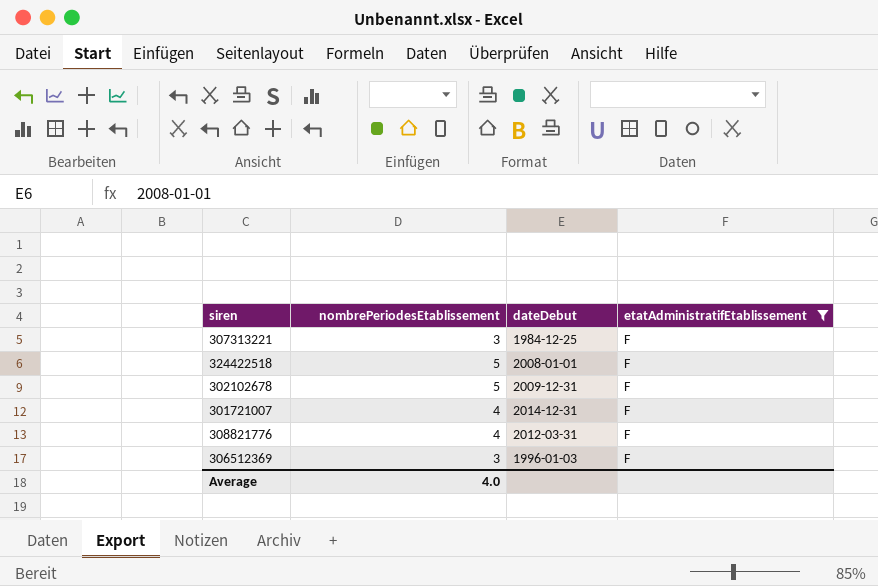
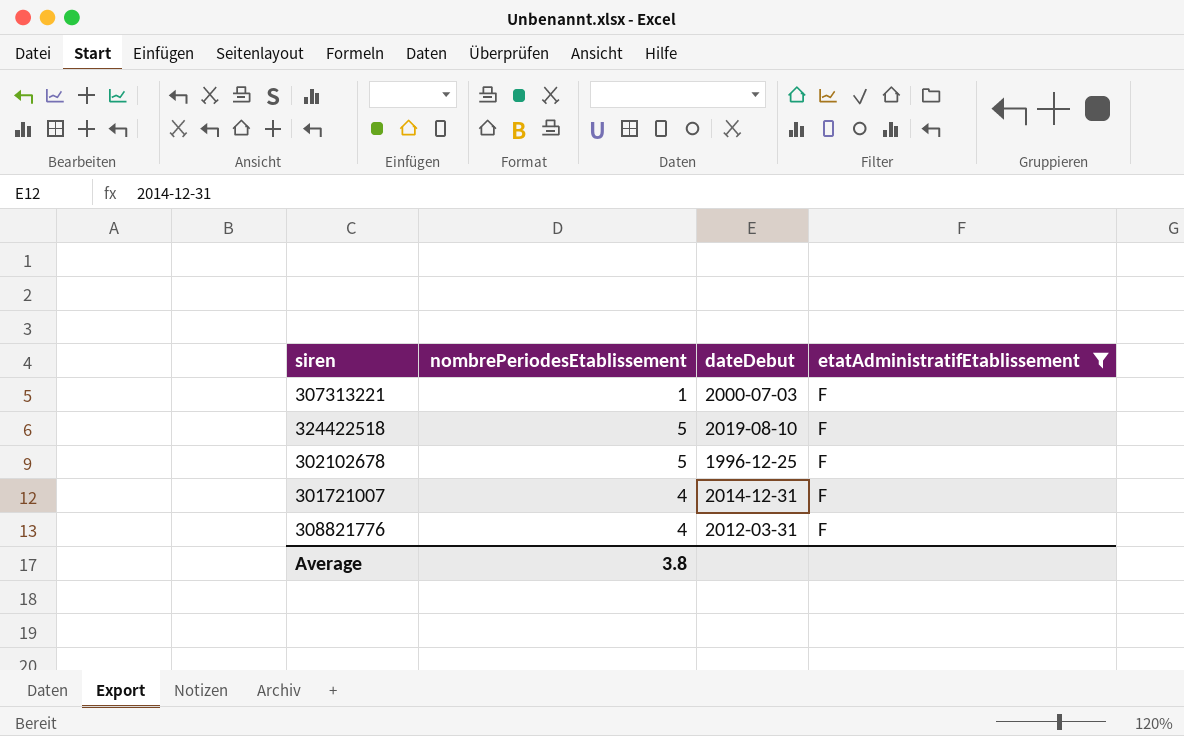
row 306512369: 3 | 1996-01-03 | F -> none
307313221 | nombrePeriodesEtablissement: 3 -> 1
307313221 | dateDebut: 1984-12-25 -> 2000-07-03
324422518 | dateDebut: 2008-01-01 -> 2019-08-10
302102678 | dateDebut: 2009-12-31 -> 1996-12-25
Average | nombrePeriodesEtablissement: 4.0 -> 3.8

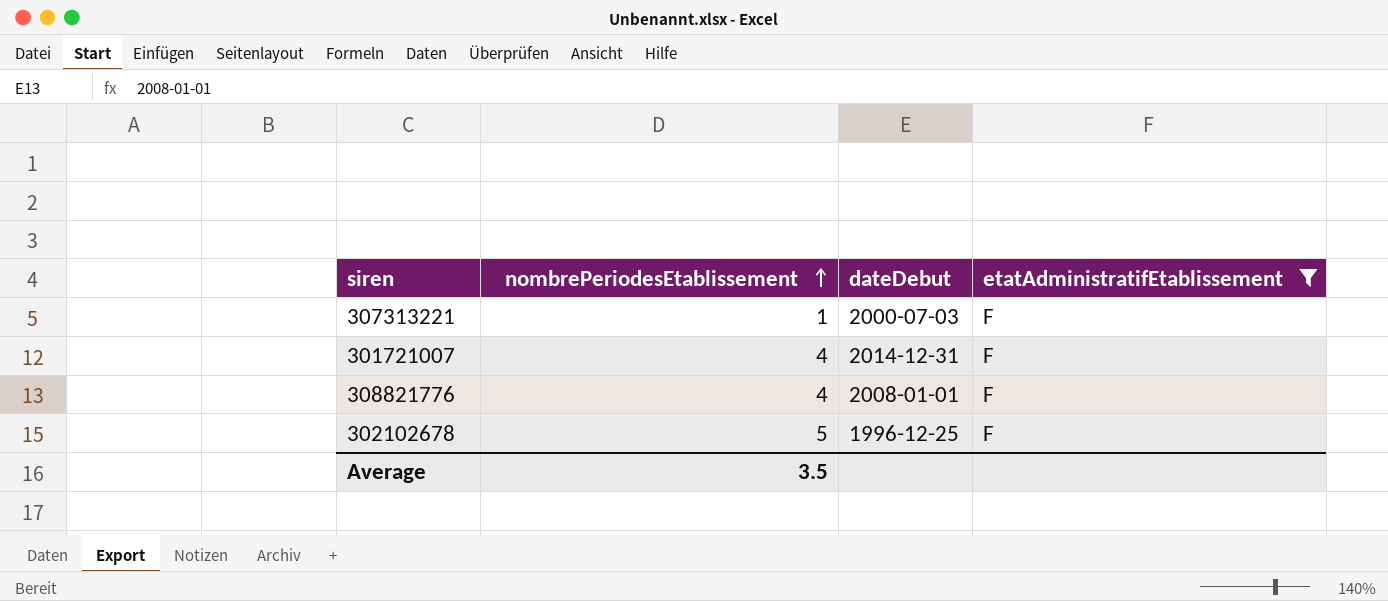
row order: none -> nombrePeriodesEtablissement ascending
row 324422518: 5 | 2019-08-10 | F -> none
308821776 | dateDebut: 2012-03-31 -> 2008-01-01
Average | nombrePeriodesEtablissement: 3.8 -> 3.5

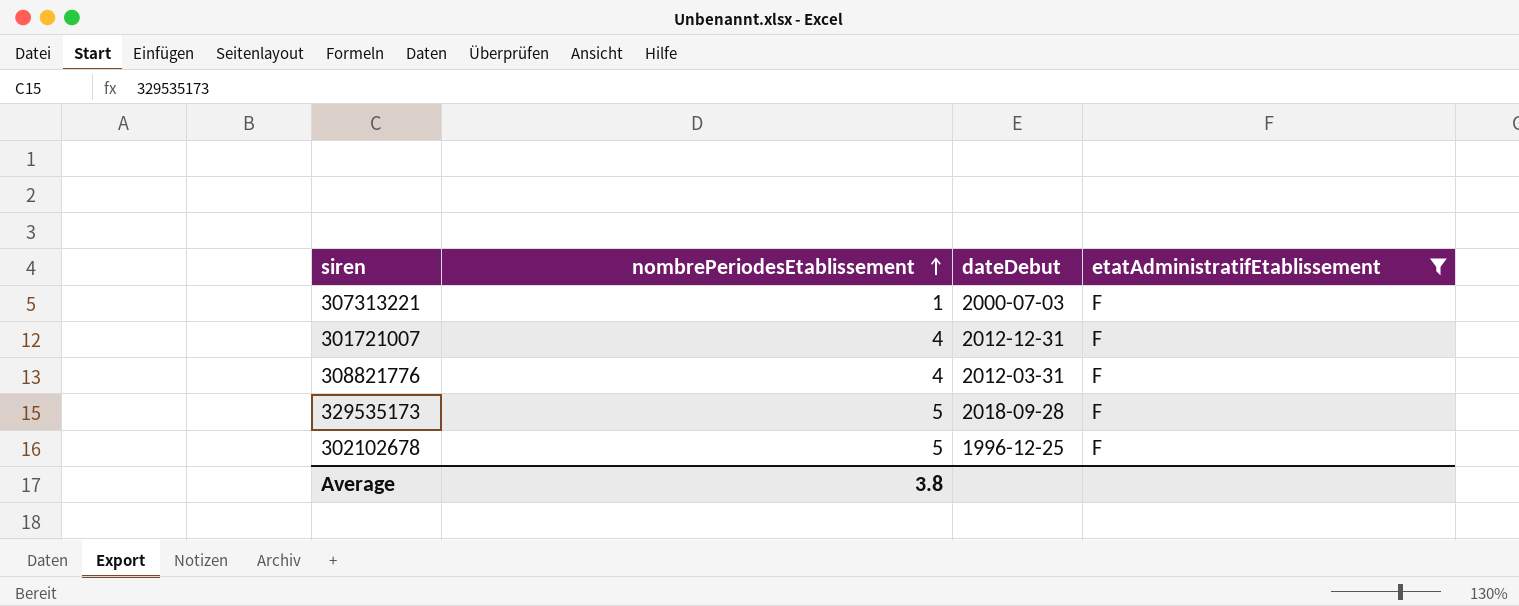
301721007 | dateDebut: 2014-12-31 -> 2012-12-31
308821776 | dateDebut: 2008-01-01 -> 2012-03-31
row 329535173: none -> 5 | 2018-09-28 | F
Average | nombrePeriodesEtablissement: 3.5 -> 3.8

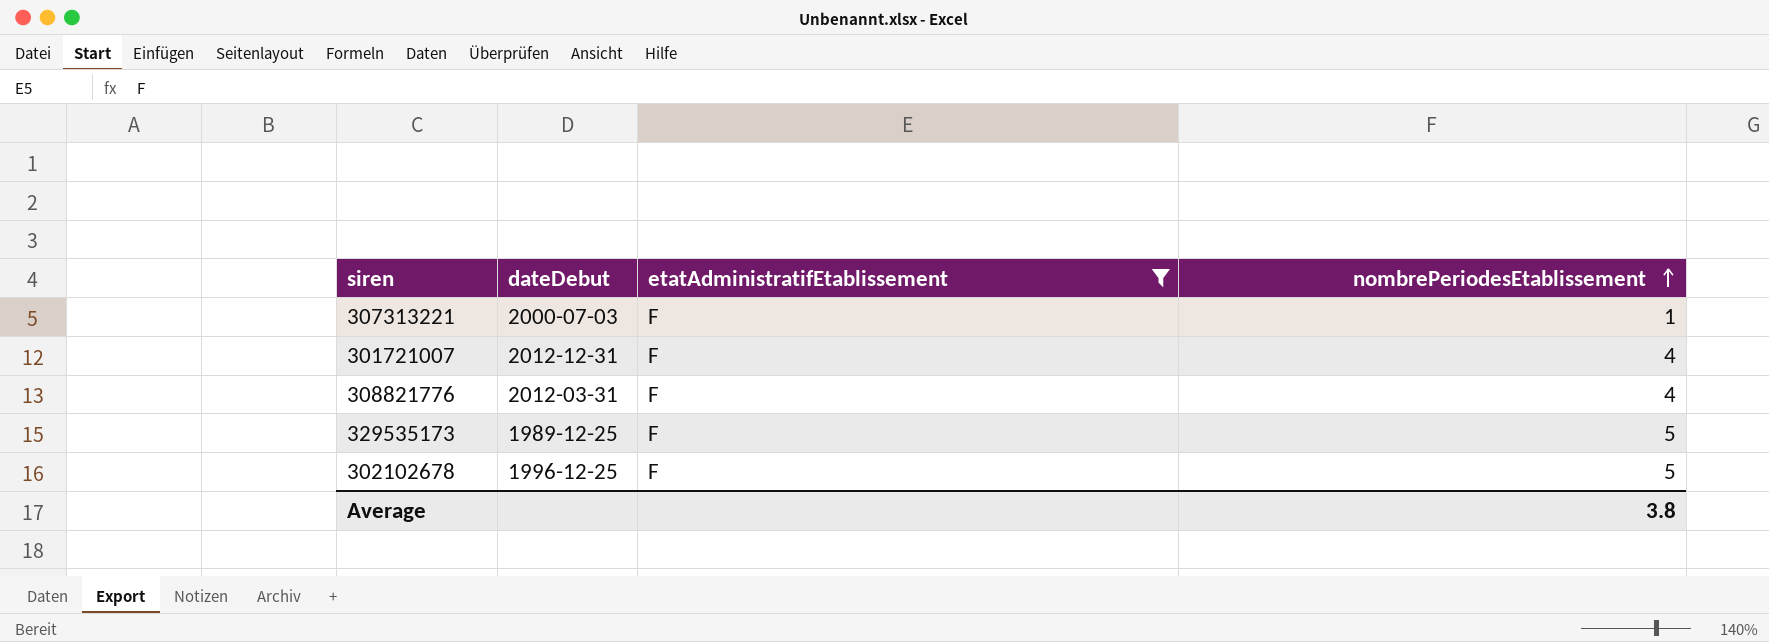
column nombrePeriodesEtablissement | position: 2 -> 4
329535173 | dateDebut: 2018-09-28 -> 1989-12-25

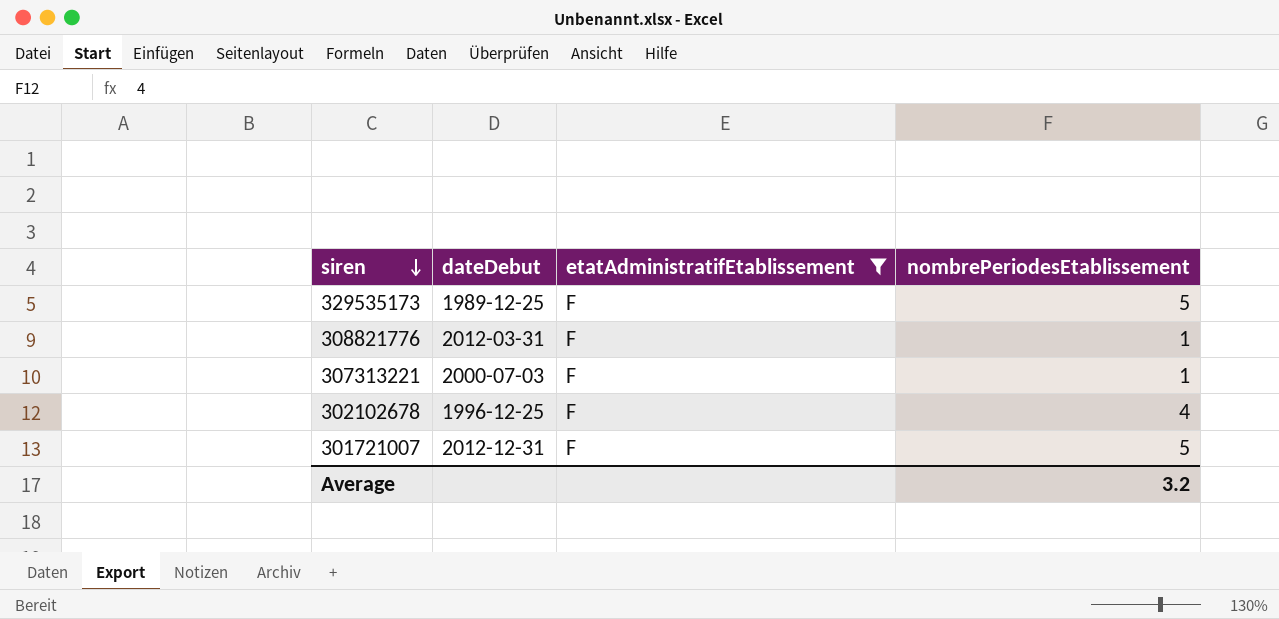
row order: nombrePeriodesEtablissement ascending -> siren descending
308821776 | nombrePeriodesEtablissement: 4 -> 1
302102678 | nombrePeriodesEtablissement: 5 -> 4
301721007 | nombrePeriodesEtablissement: 4 -> 5
Average | nombrePeriodesEtablissement: 3.8 -> 3.2

